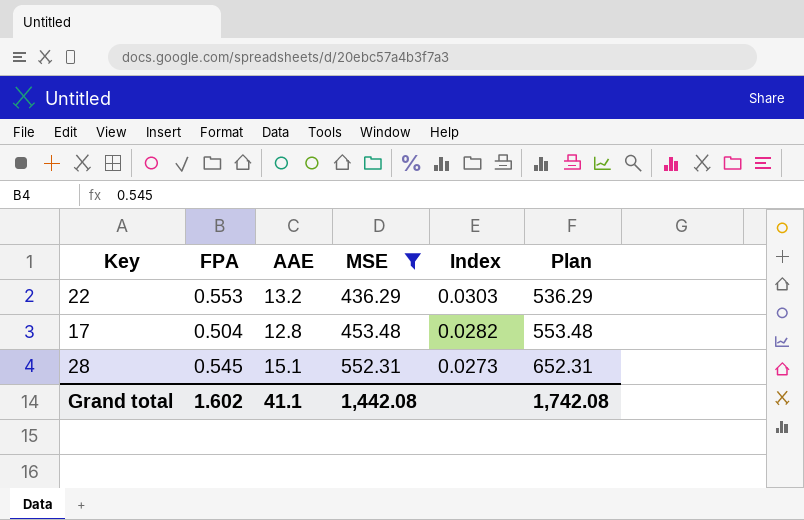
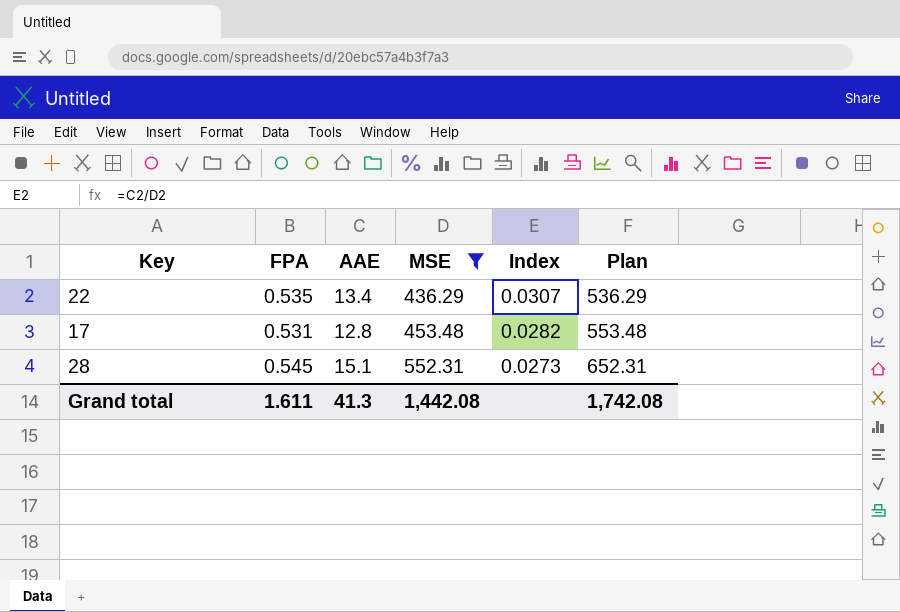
22 | FPA: 0.553 -> 0.535
22 | AAE: 13.2 -> 13.4
22 | Index: 0.0303 -> 0.0307
17 | FPA: 0.504 -> 0.531
Grand total | FPA: 1.602 -> 1.611
Grand total | AAE: 41.1 -> 41.3

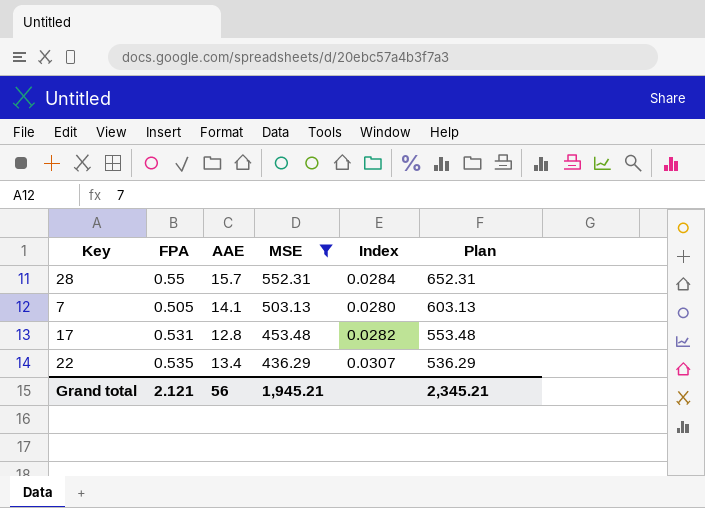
row order: MSE ascending -> MSE descending
28 | FPA: 0.545 -> 0.55
28 | AAE: 15.1 -> 15.7
28 | Index: 0.0273 -> 0.0284
row 7: none -> 0.505 | 14.1 | 503.13 | 0.0280 | 603.13
Grand total | FPA: 1.611 -> 2.121
Grand total | AAE: 41.3 -> 56
Grand total | MSE: 1,442.08 -> 1,945.21
Grand total | Plan: 1,742.08 -> 2,345.21

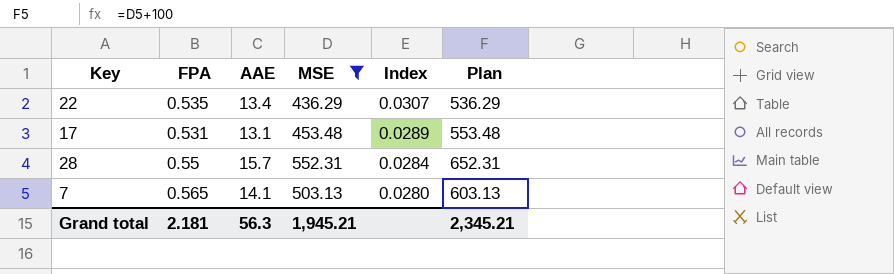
row order: MSE descending -> Index descending
17 | AAE: 12.8 -> 13.1
17 | Index: 0.0282 -> 0.0289
7 | FPA: 0.505 -> 0.565
Grand total | FPA: 2.121 -> 2.181
Grand total | AAE: 56 -> 56.3

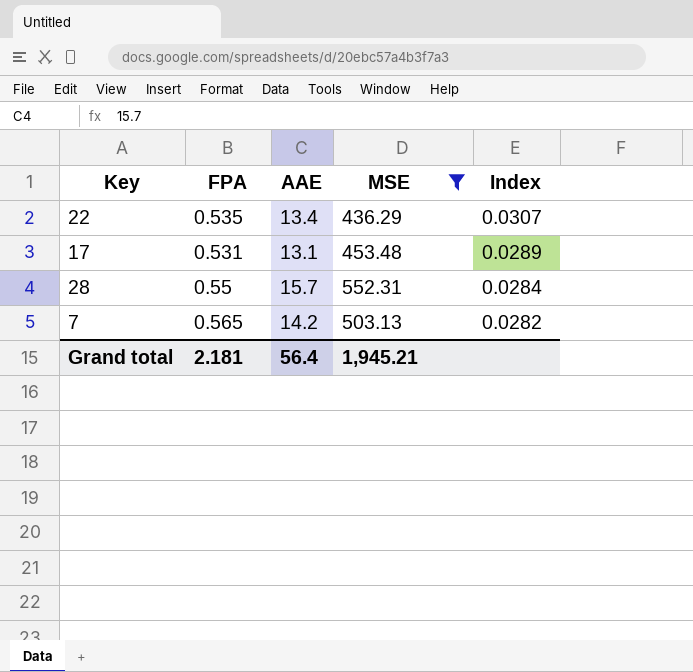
column Plan | formula: [MSE] + 100 -> none
7 | AAE: 14.1 -> 14.2
7 | Index: 0.0280 -> 0.0282
Grand total | AAE: 56.3 -> 56.4

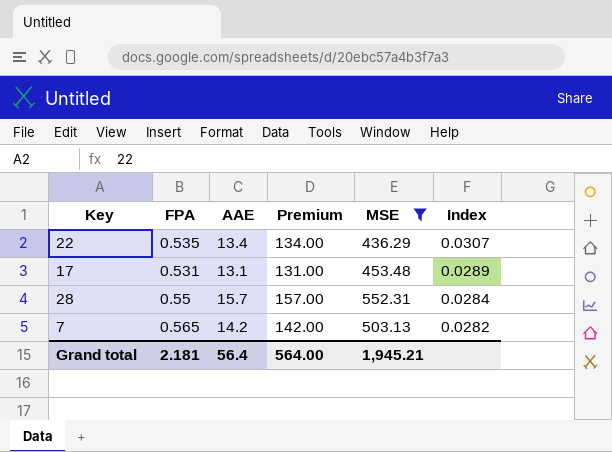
column Premium | formula: none -> [AAE] * 10

